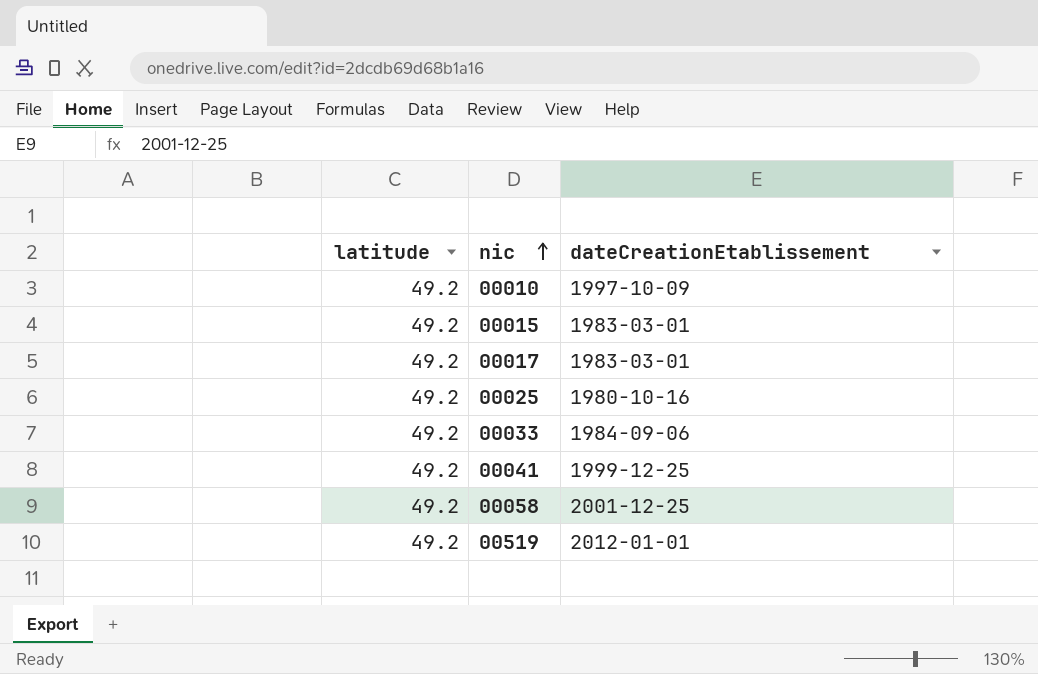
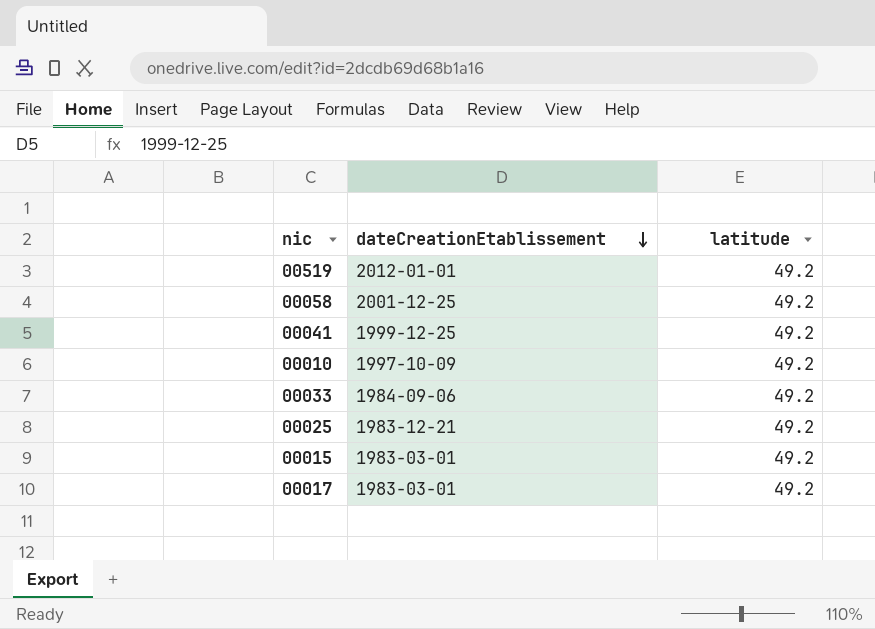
row order: nic ascending -> dateCreationEtablissement descending
column latitude | position: 1 -> 3
00025 | dateCreationEtablissement: 1980-10-16 -> 1983-12-21

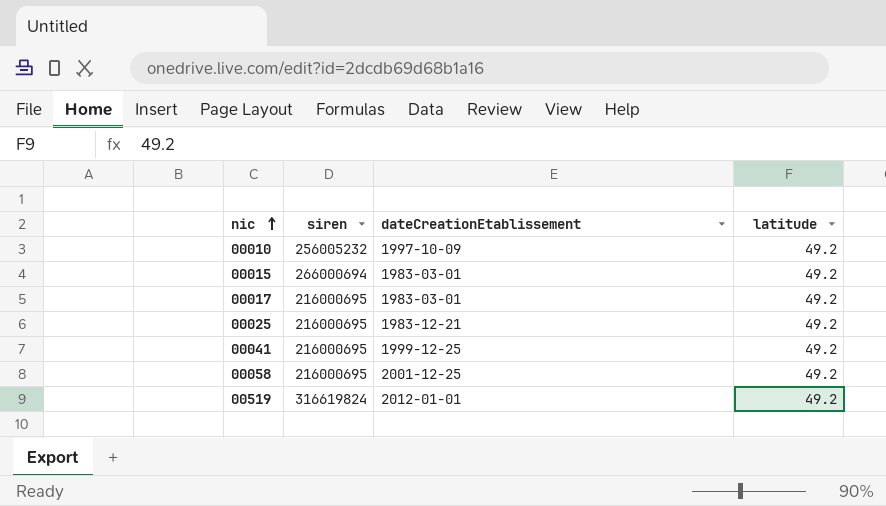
row order: dateCreationEtablissement descending -> nic ascending
column siren | position: none -> 2
row 00033: 1984-09-06 | 49.2 -> none

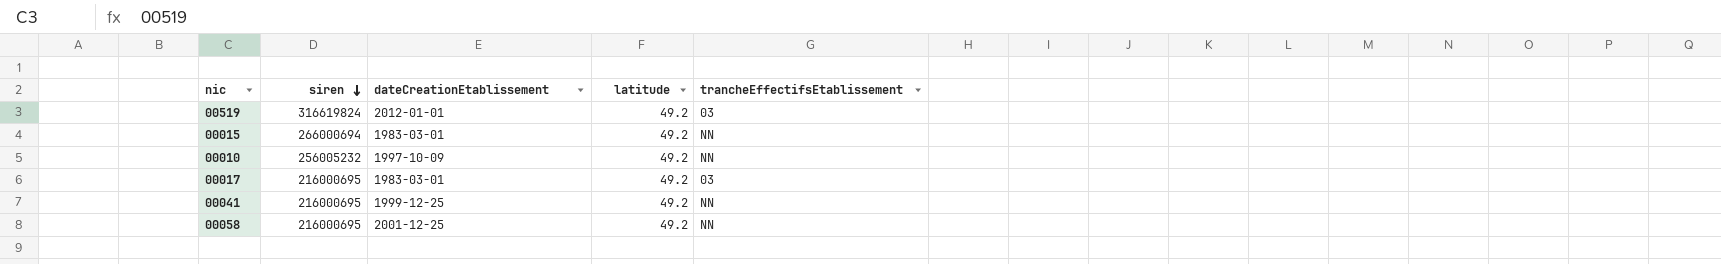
row order: nic ascending -> siren descending
column trancheEffectifsEtablissement | position: none -> 5
row 00025: 216000695 | 1983-12-21 | 49.2 -> none

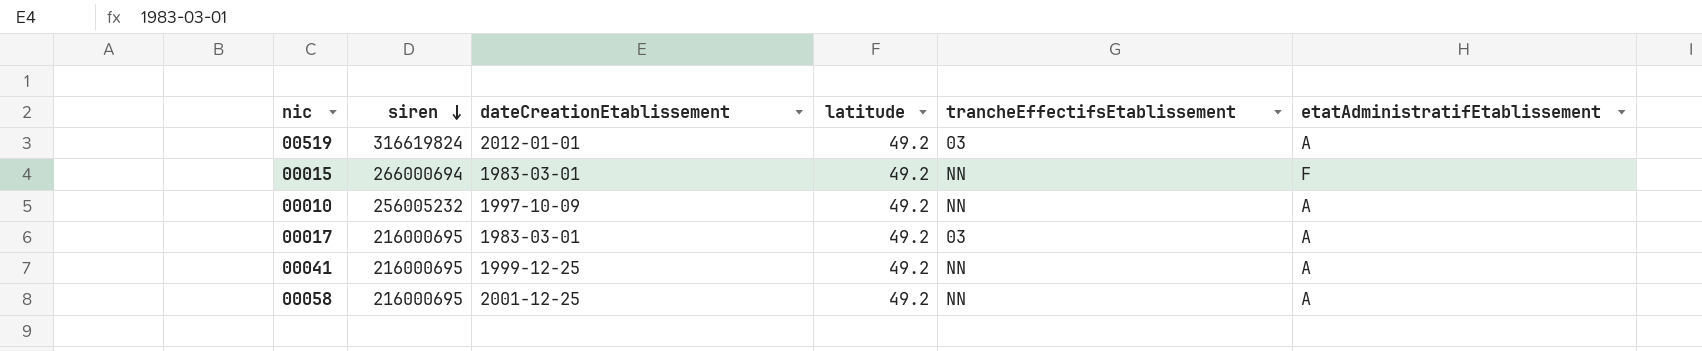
column etatAdministratifEtablissement | position: none -> 6

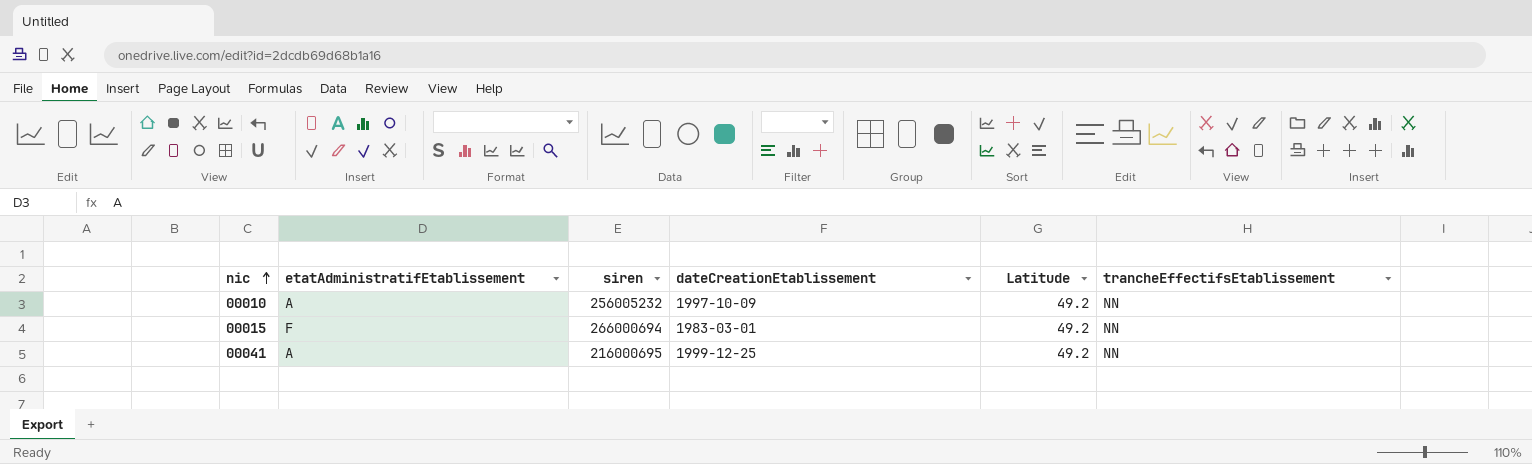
row order: siren descending -> nic ascending
column etatAdministratifEtablissement | position: 6 -> 2
column name: latitude -> Latitude
row 00519: 316619824 | 2012-01-01 | 49.2 | 03 | A -> none
row 00017: 216000695 | 1983-03-01 | 49.2 | 03 | A -> none
row 00058: 216000695 | 2001-12-25 | 49.2 | NN | A -> none

